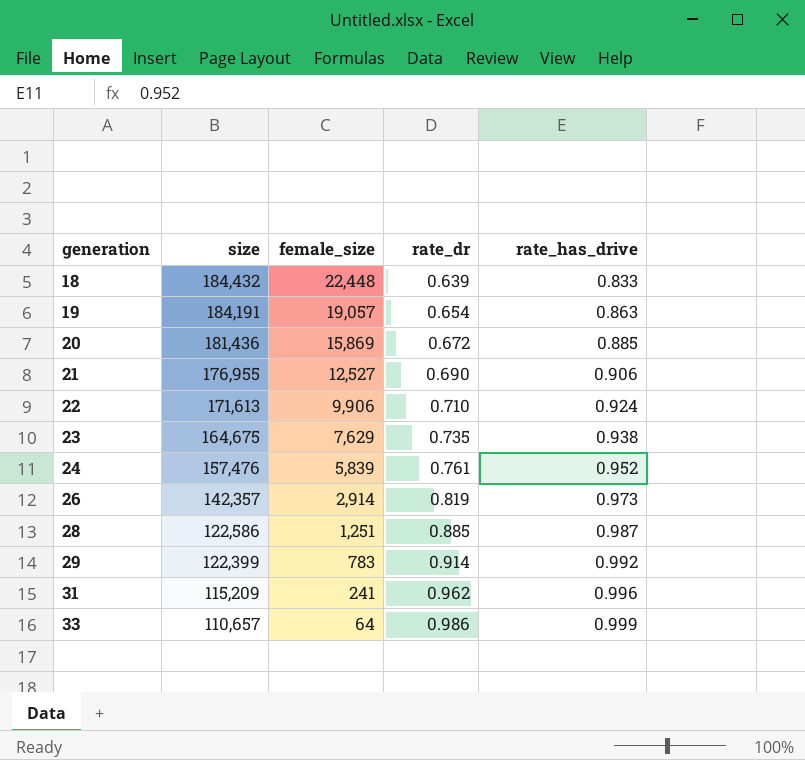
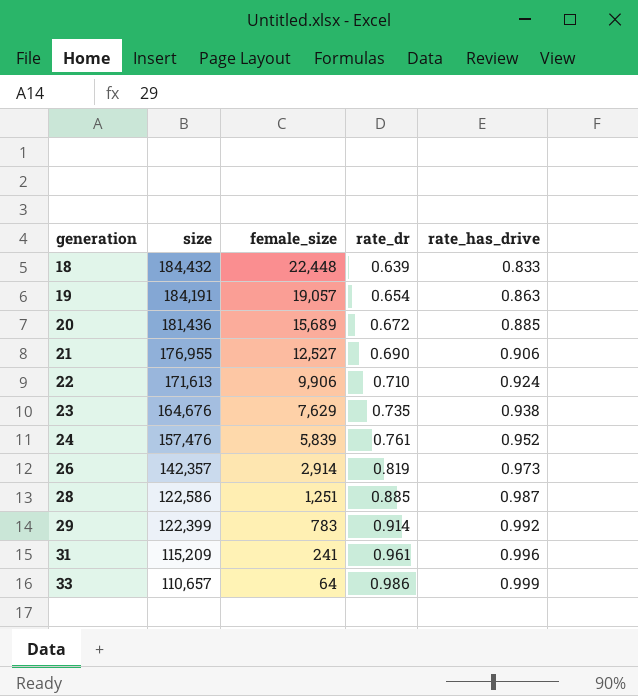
20 | female_size: 15,869 -> 15,689
23 | size: 164,675 -> 164,676
31 | rate_dr: 0.962 -> 0.961

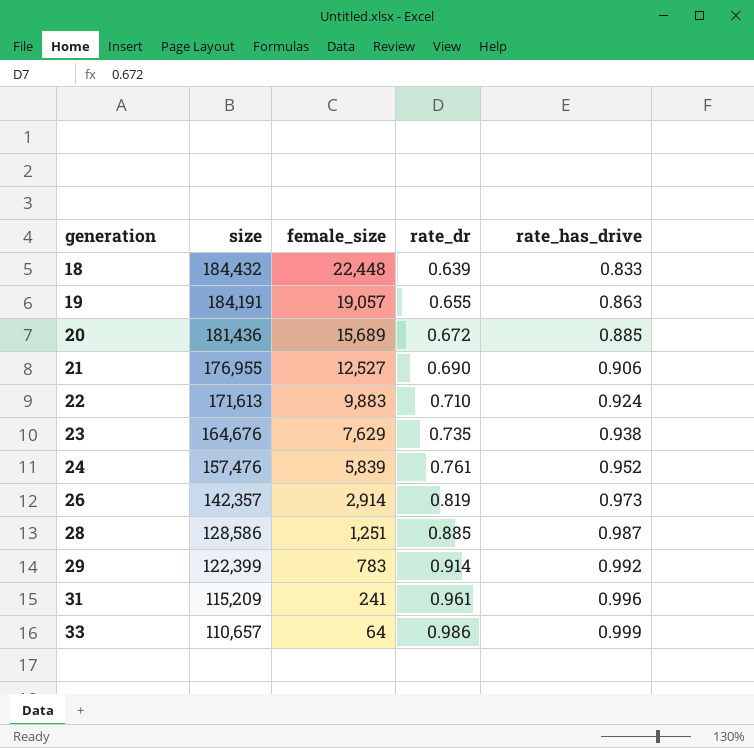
19 | rate_dr: 0.654 -> 0.655
22 | female_size: 9,906 -> 9,883
28 | size: 122,586 -> 128,586

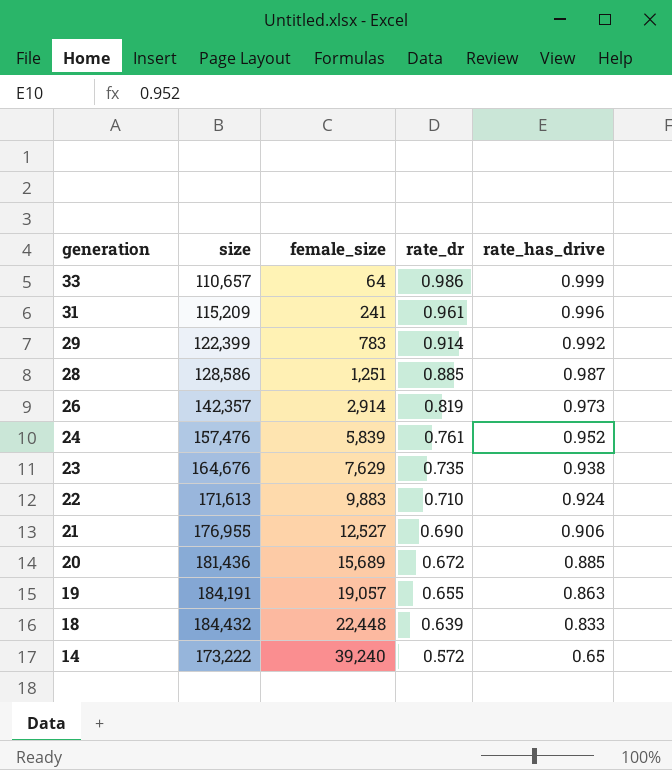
row order: generation ascending -> generation descending
row 14: none -> 173,222 | 39,240 | 0.572 | 0.65

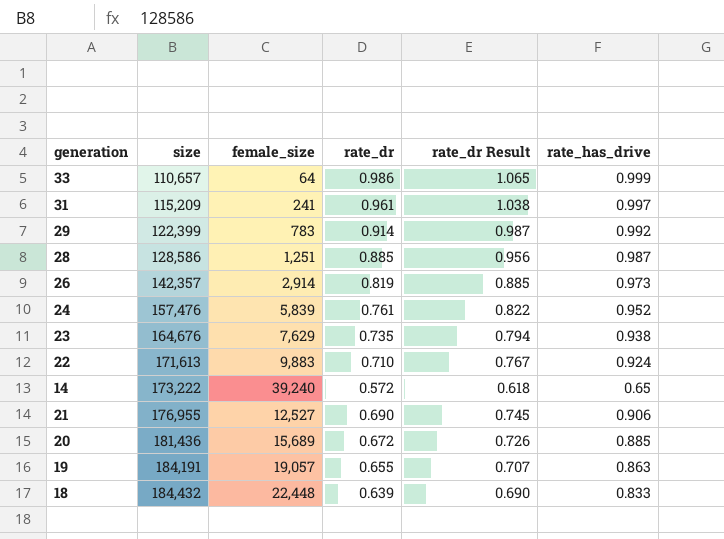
row order: generation descending -> size ascending
column rate_dr Result | formula: none -> [rate_dr] * 1.08
31 | rate_has_drive: 0.996 -> 0.997

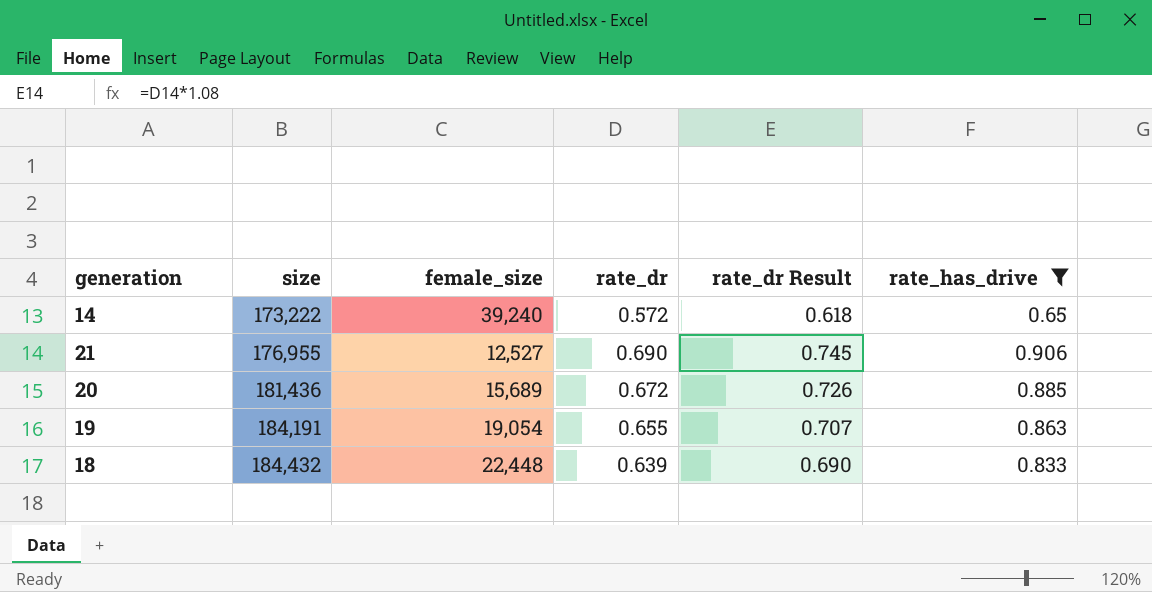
filter: none -> rate_has_drive <= 0.906
19 | female_size: 19,057 -> 19,054

